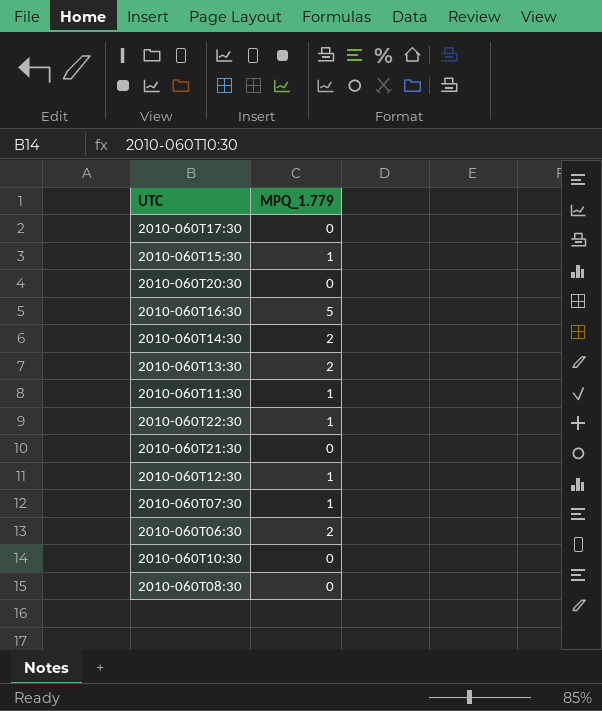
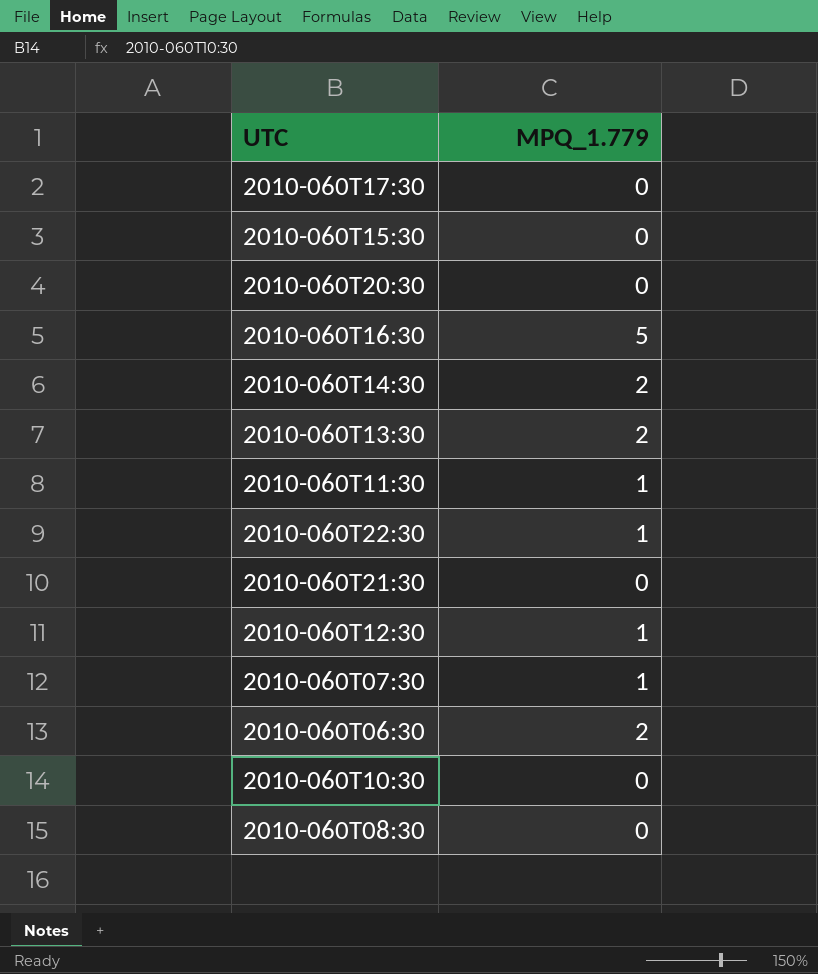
2010-060T15:30 | MPQ_1.779: 1 -> 0

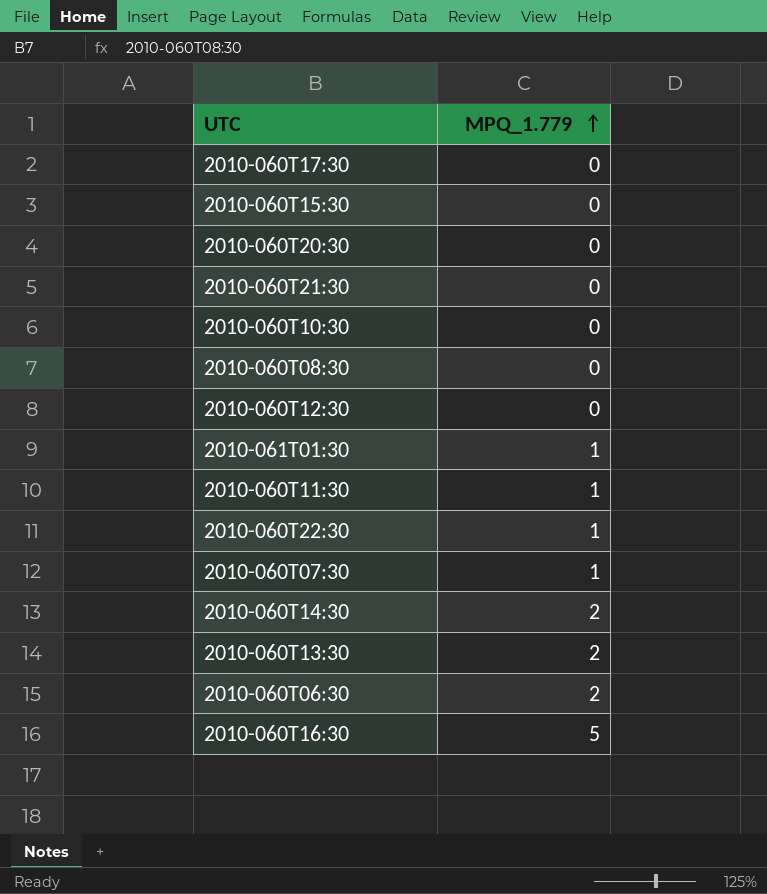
row order: none -> MPQ_1.779 ascending
2010-060T12:30 | MPQ_1.779: 1 -> 0
row 2010-061T01:30: none -> 1

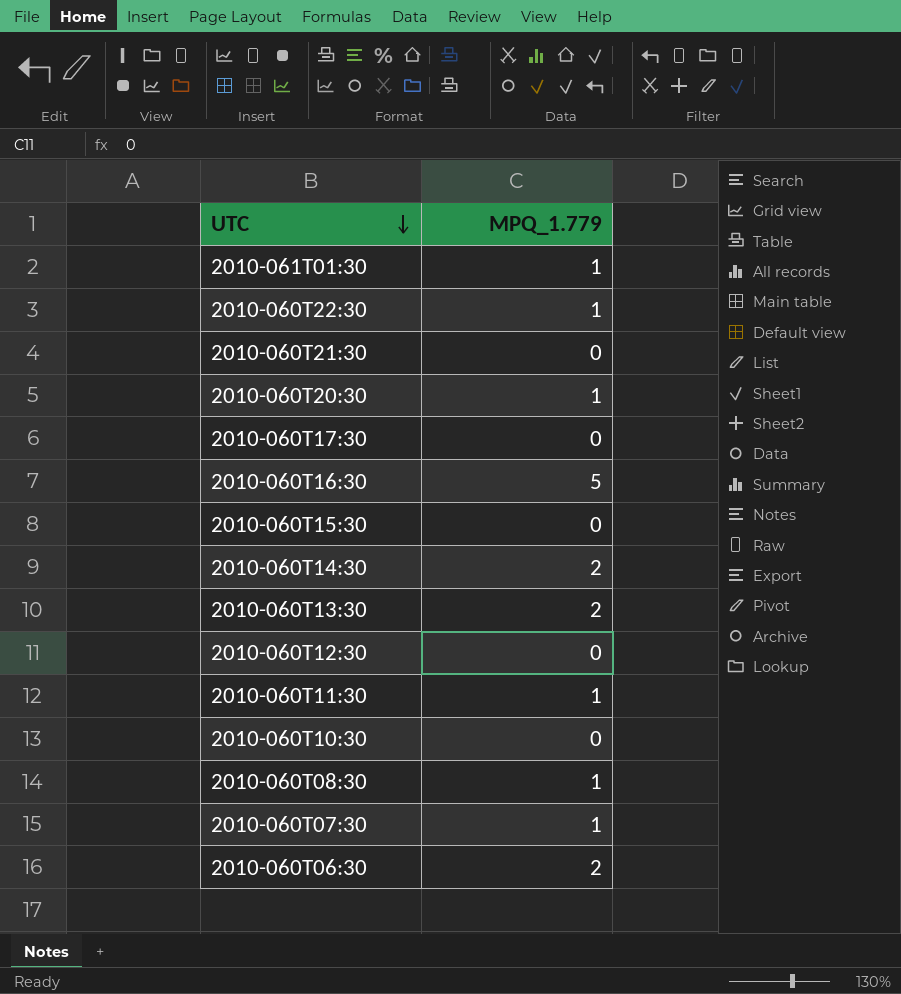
row order: MPQ_1.779 ascending -> UTC descending
2010-060T20:30 | MPQ_1.779: 0 -> 1
2010-060T08:30 | MPQ_1.779: 0 -> 1

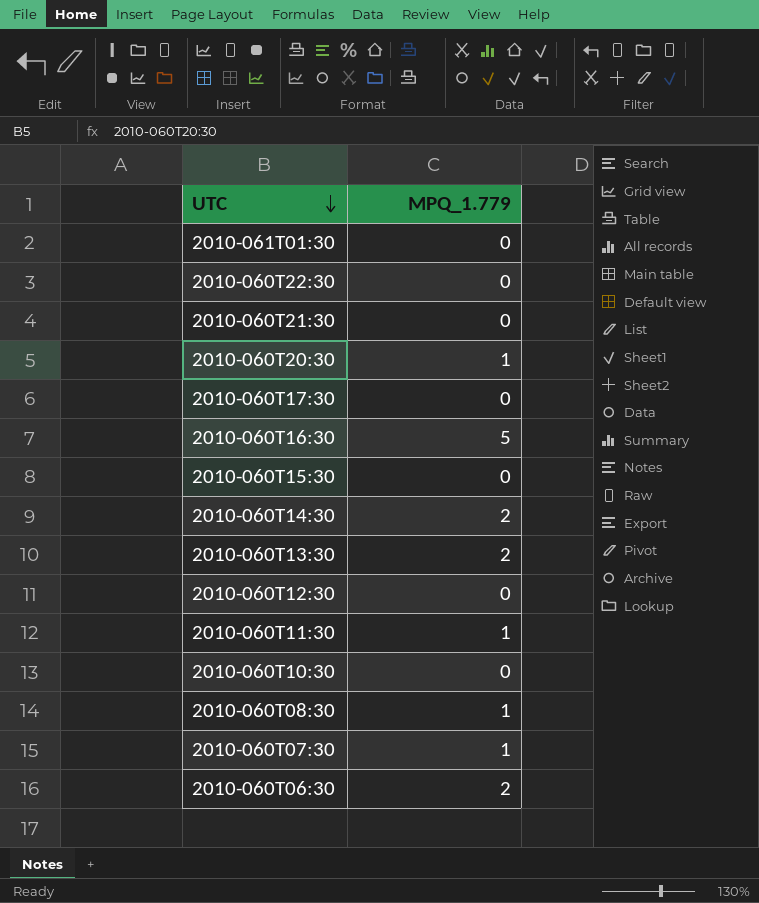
2010-061T01:30 | MPQ_1.779: 1 -> 0
2010-060T22:30 | MPQ_1.779: 1 -> 0

